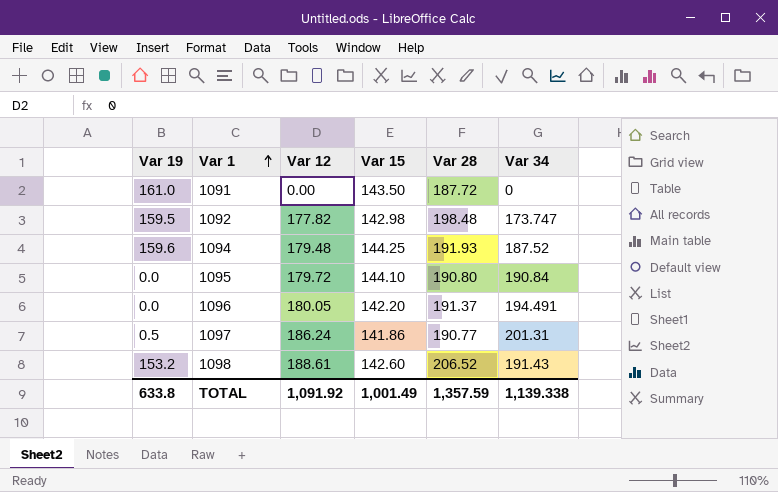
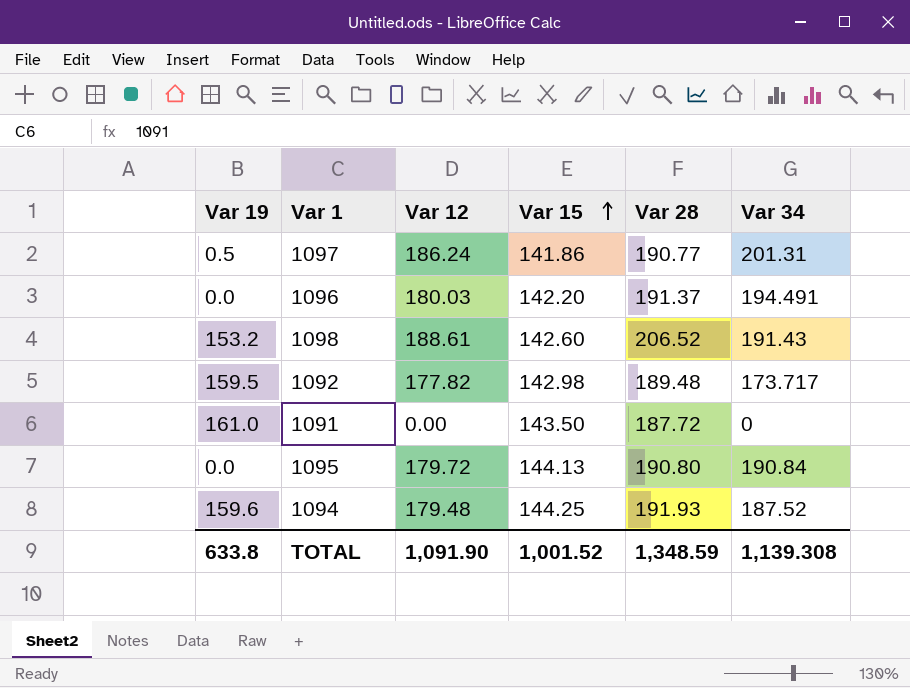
row order: Var 1 ascending -> Var 15 ascending
1096 | Var 12: 180.05 -> 180.03
1092 | Var 28: 198.48 -> 189.48
1092 | Var 34: 173.747 -> 173.717
1095 | Var 15: 144.10 -> 144.13
TOTAL | Var 12: 1,091.92 -> 1,091.90
TOTAL | Var 15: 1,001.49 -> 1,001.52
TOTAL | Var 28: 1,357.59 -> 1,348.59
TOTAL | Var 34: 1,139.338 -> 1,139.308

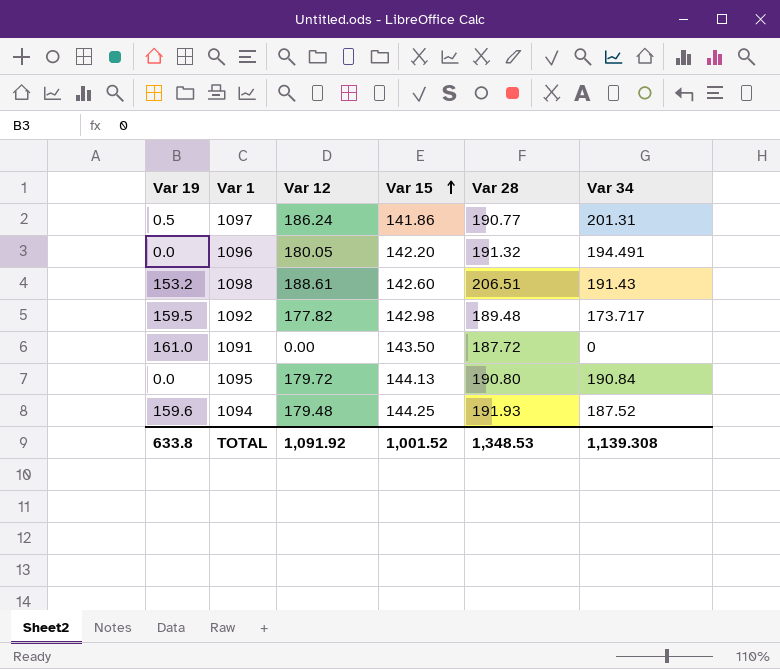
1096 | Var 12: 180.03 -> 180.05
1096 | Var 28: 191.37 -> 191.32
1098 | Var 28: 206.52 -> 206.51
TOTAL | Var 12: 1,091.90 -> 1,091.92
TOTAL | Var 28: 1,348.59 -> 1,348.53

